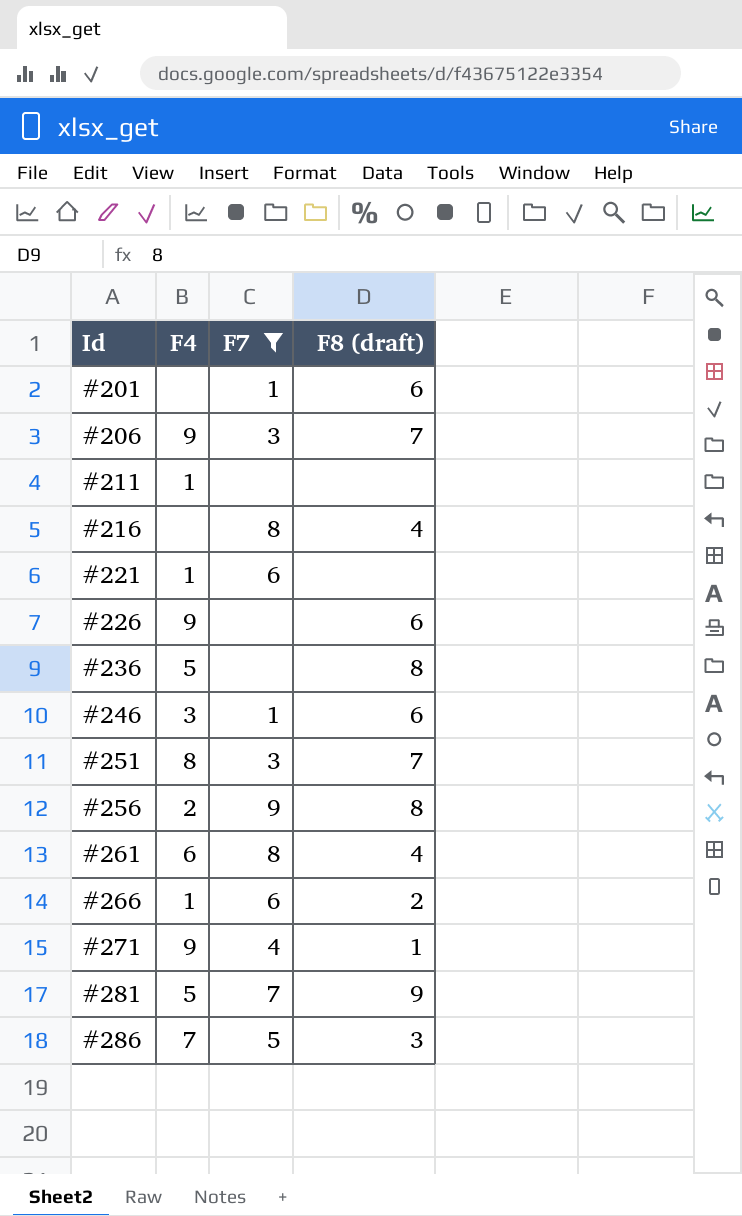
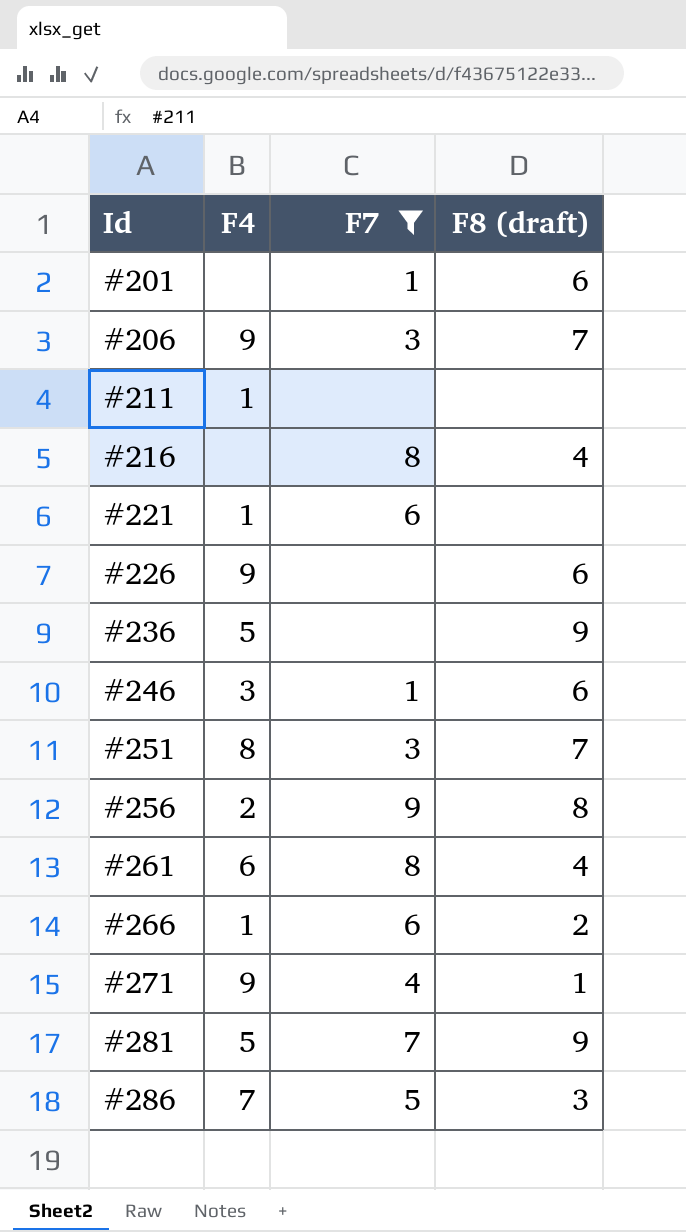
#236 | F8 (draft): 8 -> 9

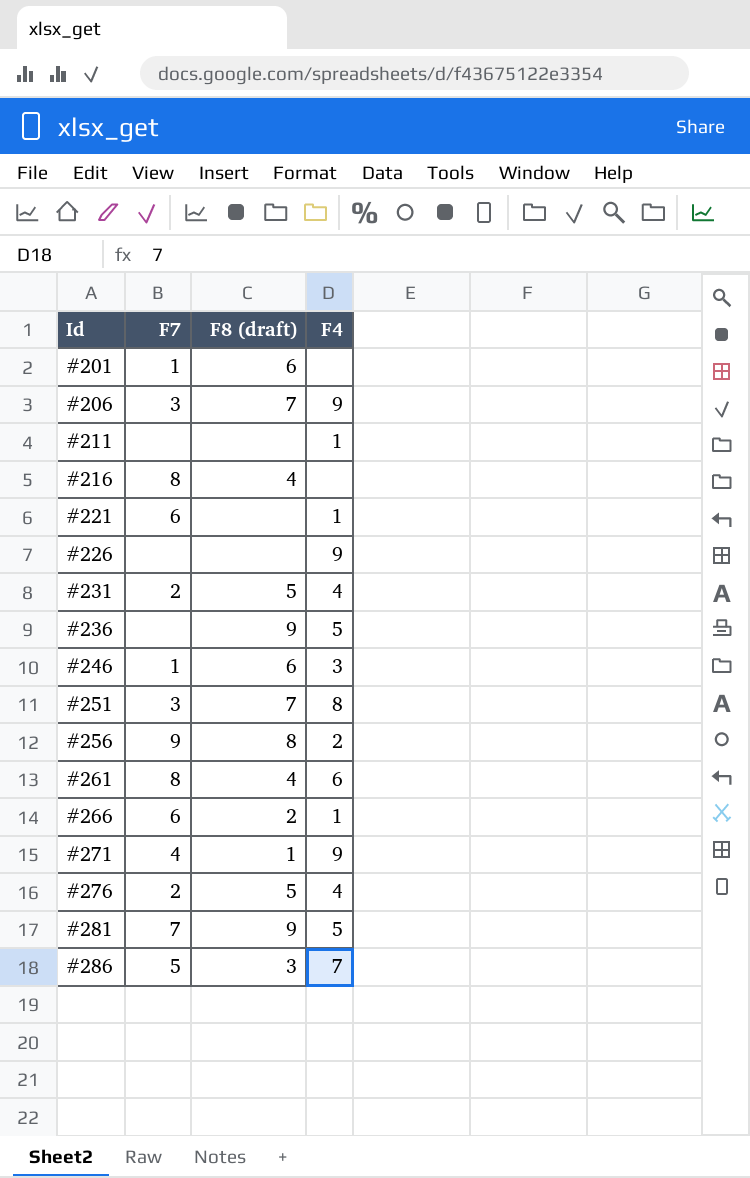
filter: F7 != 2 -> none
column F4 | position: 2 -> 4
#226 | F8 (draft): 6 -> none

